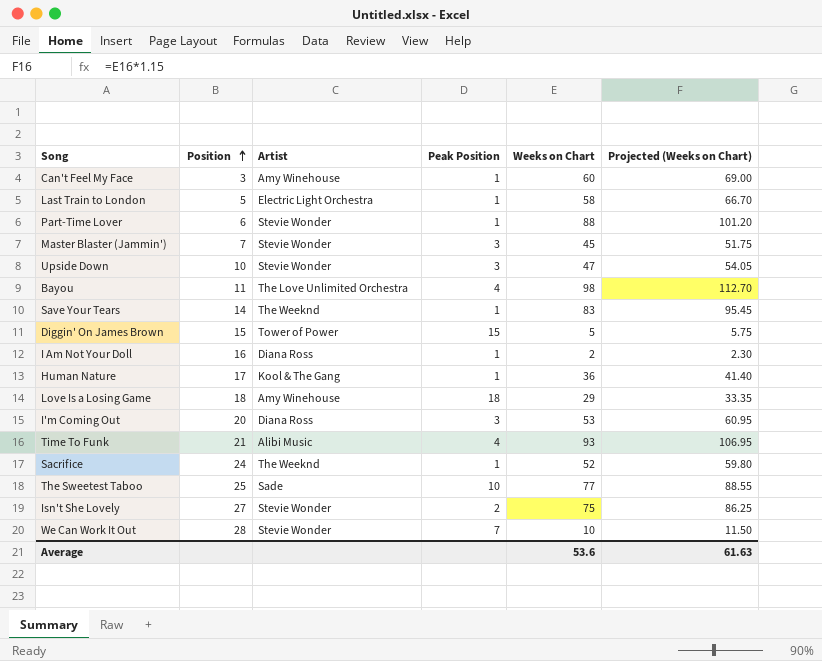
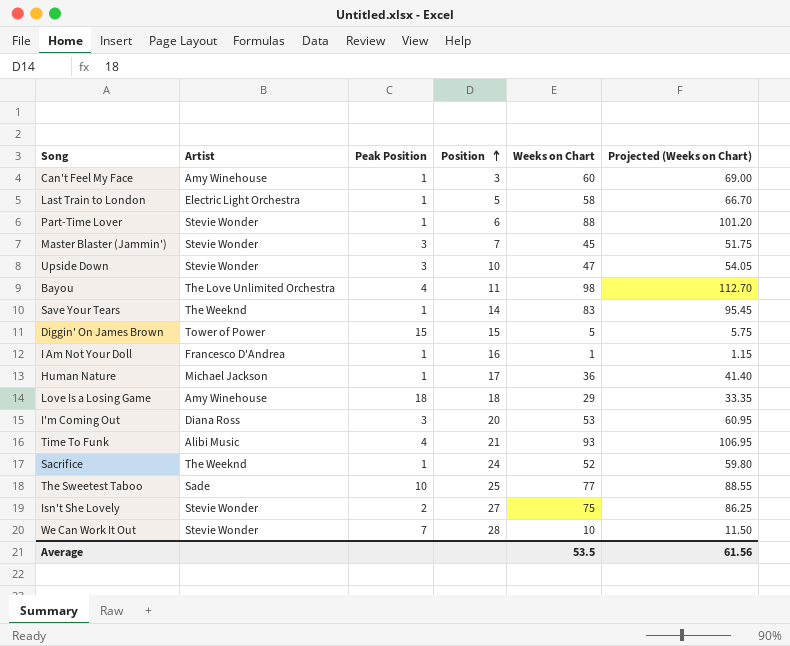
column Position | position: 2 -> 4
I Am Not Your Doll | Artist: Diana Ross -> Francesco D'Andrea
I Am Not Your Doll | Weeks on Chart: 2 -> 1
I Am Not Your Doll | Projected (Weeks on Chart): 2.30 -> 1.15
Human Nature | Artist: Kool & The Gang -> Michael Jackson
Average | Weeks on Chart: 53.6 -> 53.5
Average | Projected (Weeks on Chart): 61.63 -> 61.56

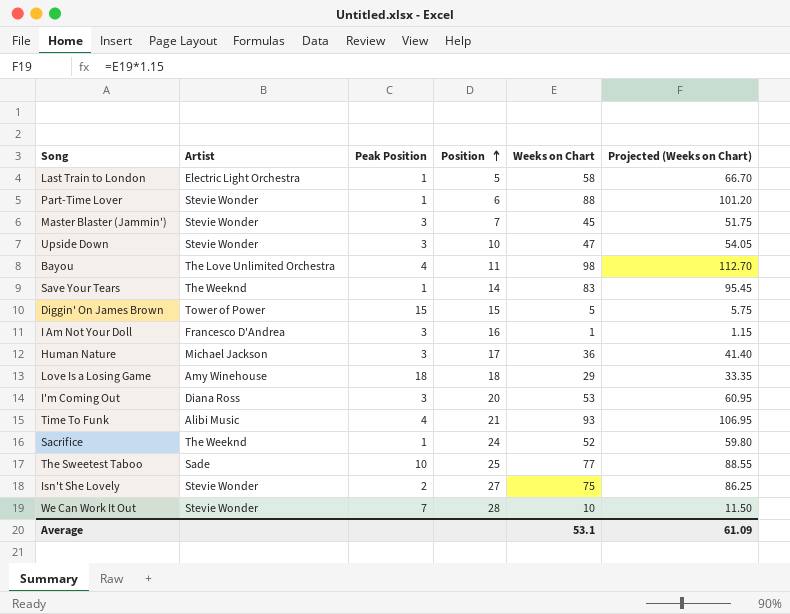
row Can't Feel My Face: Amy Winehouse | 1 | 3 | 60 | 69.00 -> none
I Am Not Your Doll | Peak Position: 1 -> 3
Human Nature | Peak Position: 1 -> 3
Average | Weeks on Chart: 53.5 -> 53.1
Average | Projected (Weeks on Chart): 61.56 -> 61.09

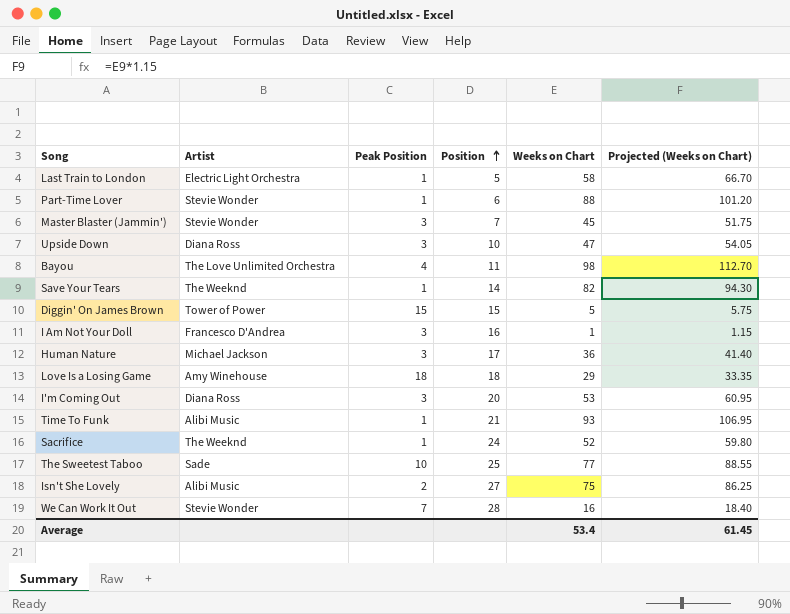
Upside Down | Artist: Stevie Wonder -> Diana Ross
Save Your Tears | Weeks on Chart: 83 -> 82
Save Your Tears | Projected (Weeks on Chart): 95.45 -> 94.30
Time To Funk | Peak Position: 4 -> 1
Isn't She Lovely | Artist: Stevie Wonder -> Alibi Music
We Can Work It Out | Weeks on Chart: 10 -> 16
We Can Work It Out | Projected (Weeks on Chart): 11.50 -> 18.40
Average | Weeks on Chart: 53.1 -> 53.4
Average | Projected (Weeks on Chart): 61.09 -> 61.45

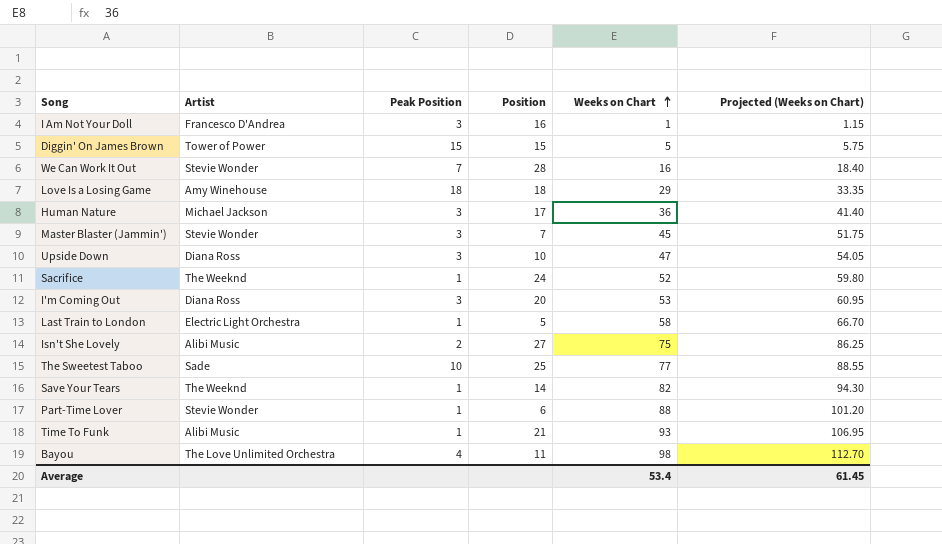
row order: Position ascending -> Weeks on Chart ascending

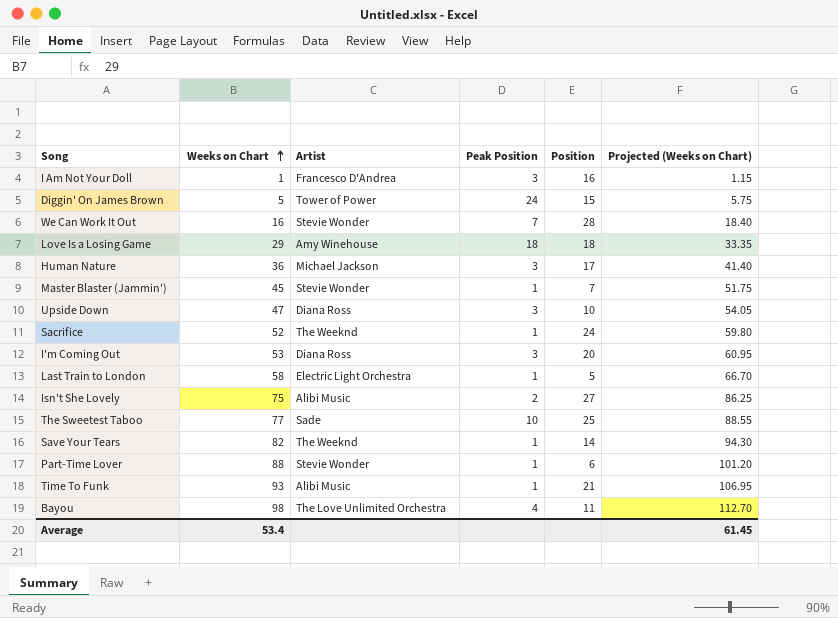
column Weeks on Chart | position: 5 -> 2
Diggin' On James Brown | Peak Position: 15 -> 24
Master Blaster (Jammin') | Peak Position: 3 -> 1

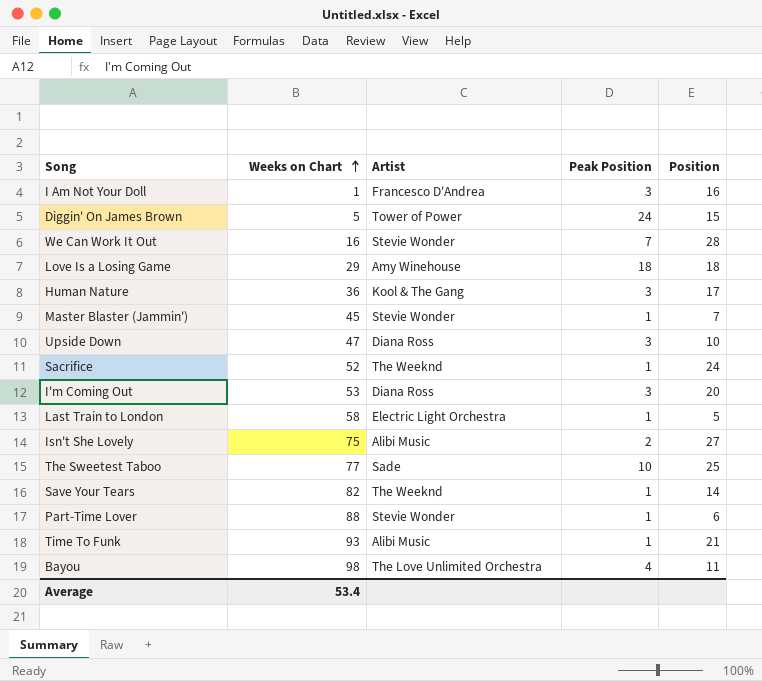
column Projected (Weeks on Chart) | formula: [Weeks on Chart] * 1.15 -> none
Human Nature | Artist: Michael Jackson -> Kool & The Gang

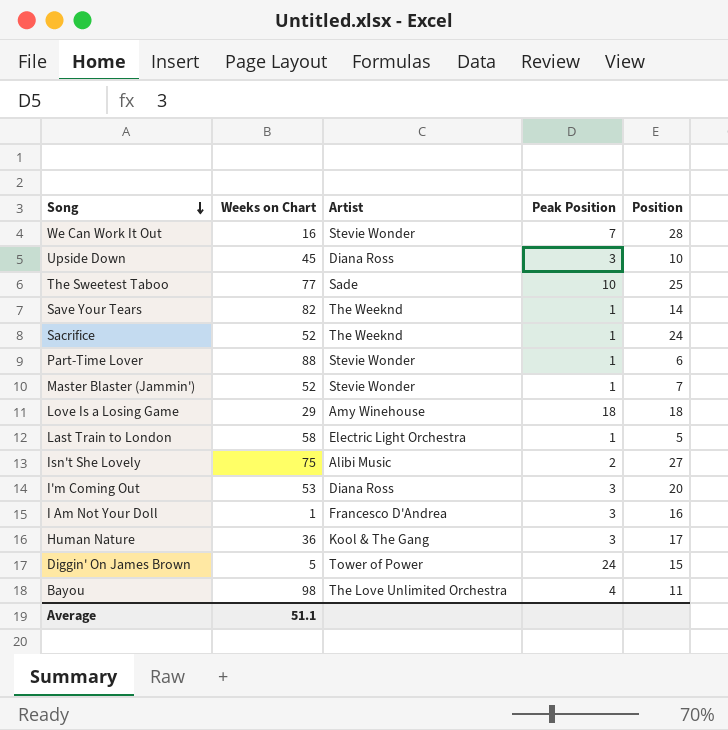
row order: Weeks on Chart ascending -> Song descending
row Time To Funk: 93 | Alibi Music | 1 | 21 -> none
Upside Down | Weeks on Chart: 47 -> 45
Master Blaster (Jammin') | Weeks on Chart: 45 -> 52
Average | Weeks on Chart: 53.4 -> 51.1

